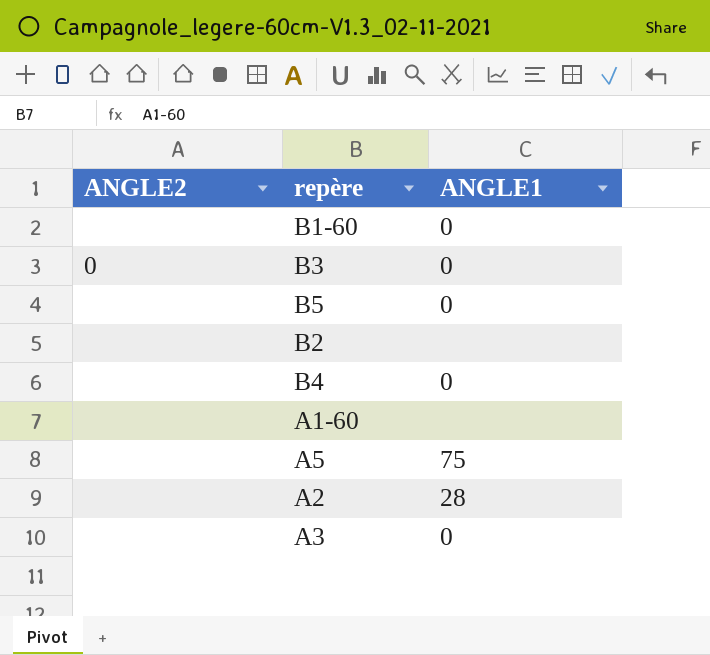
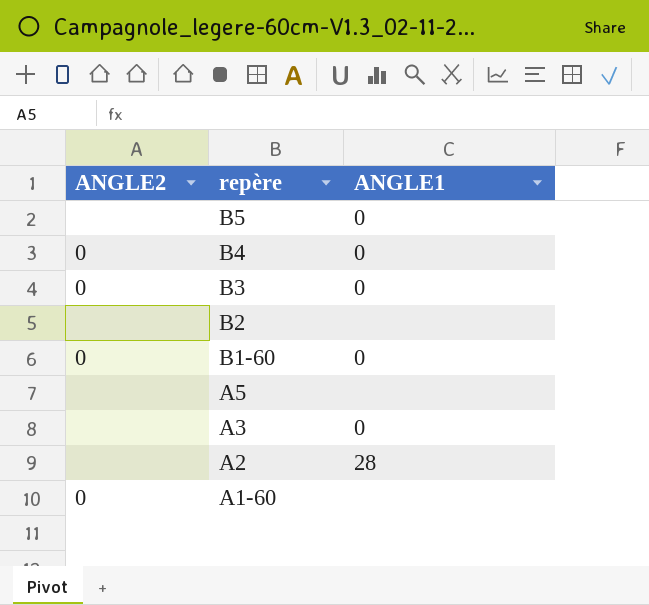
row order: none -> repère descending
B4 | ANGLE2: none -> 0
B1-60 | ANGLE2: none -> 0
A5 | ANGLE1: 75 -> none
A1-60 | ANGLE2: none -> 0

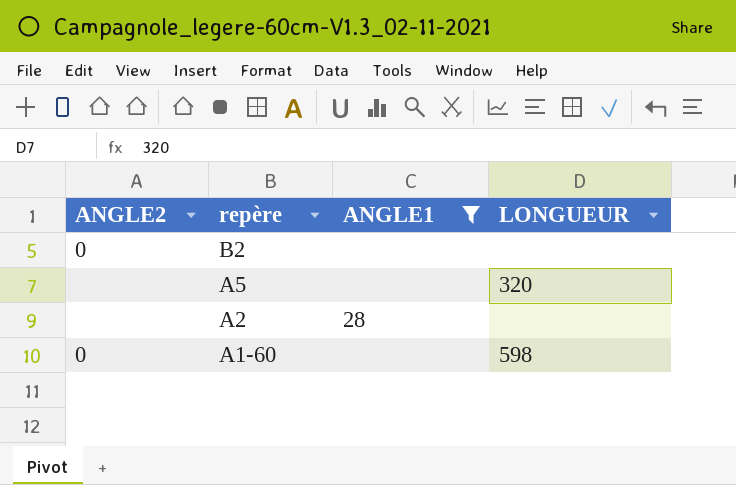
filter: none -> ANGLE1 != 0
column LONGUEUR | position: none -> 4
B2 | ANGLE2: none -> 0

